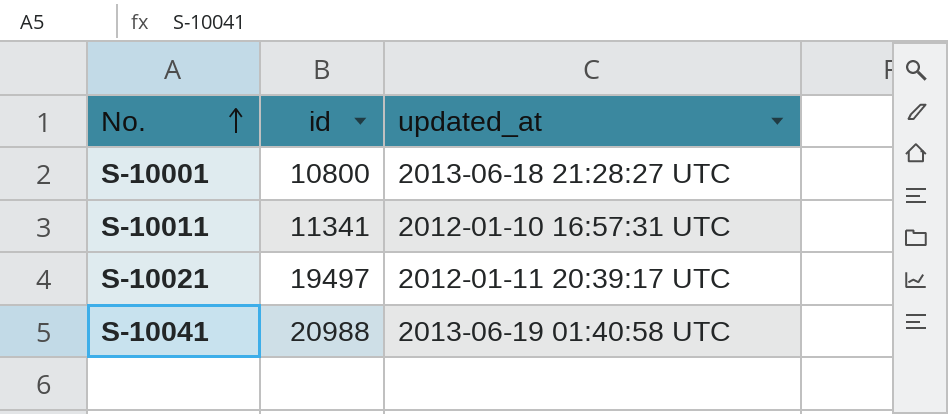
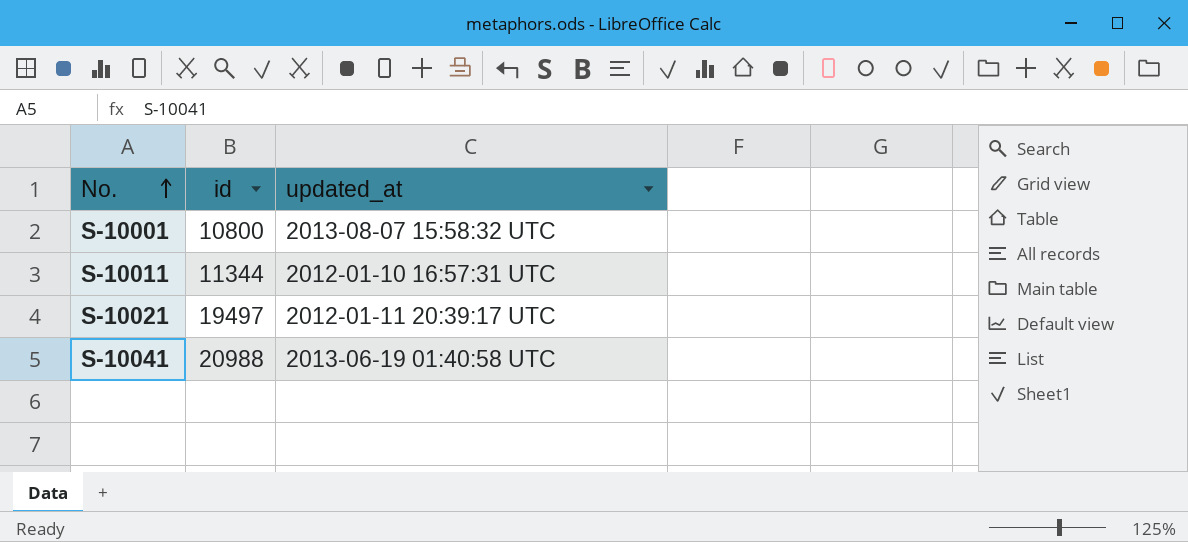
S-10001 | updated_at: 2013-06-18 21:28:27 UTC -> 2013-08-07 15:58:32 UTC
S-10011 | id: 11341 -> 11344

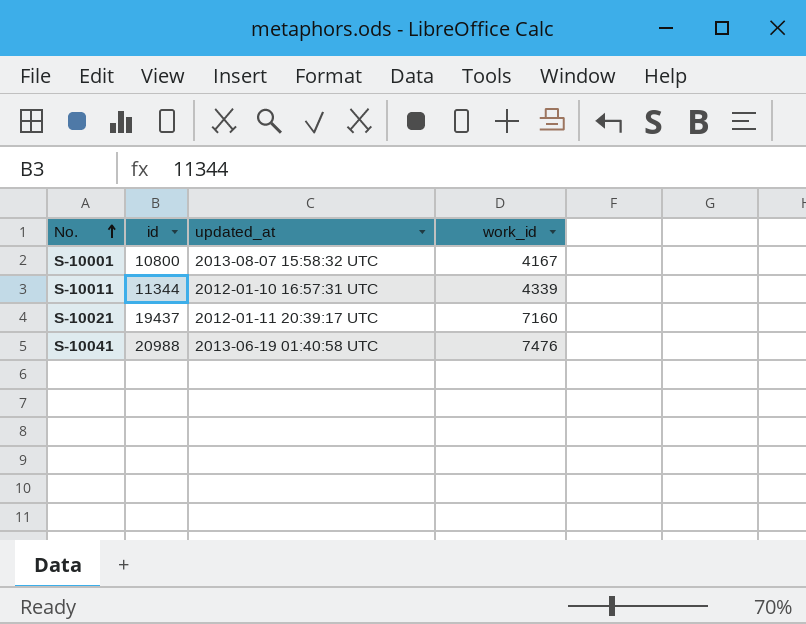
column work_id | position: none -> 4
S-10021 | id: 19497 -> 19437

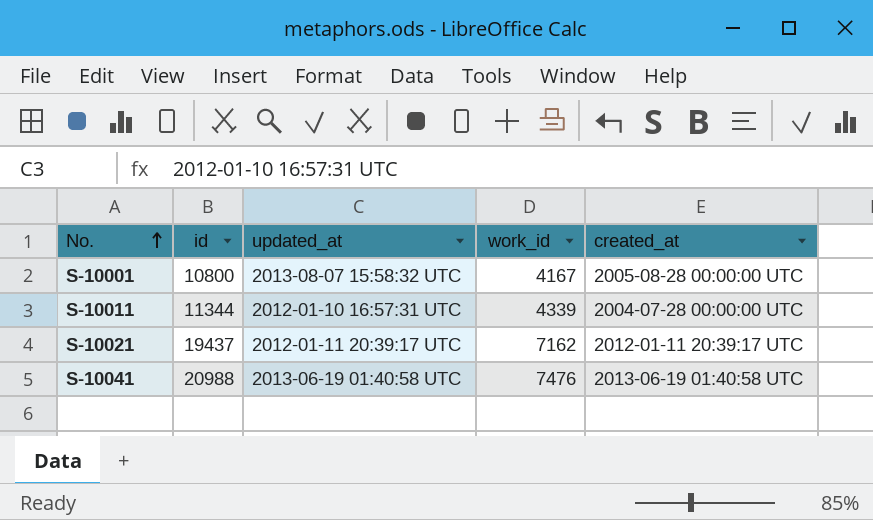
column created_at | position: none -> 5
S-10021 | work_id: 7160 -> 7162

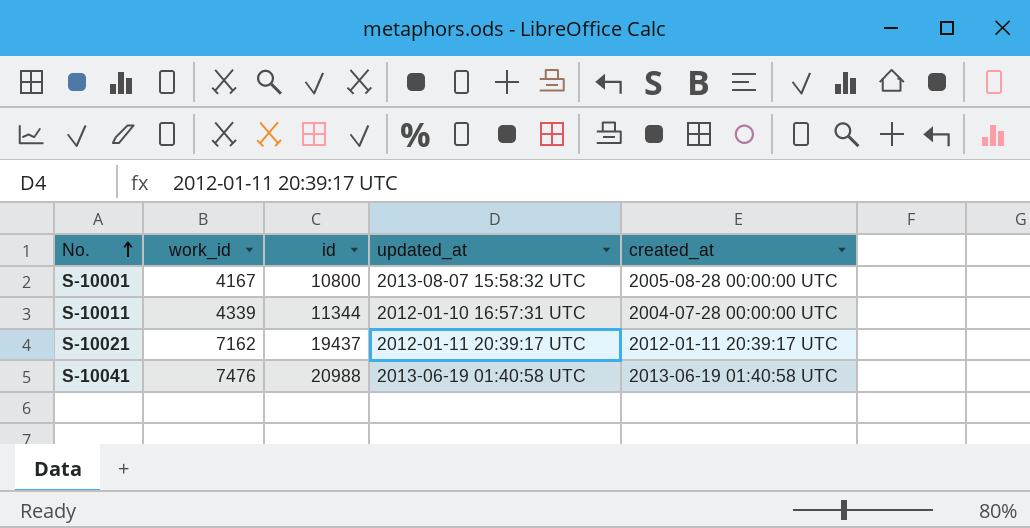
column work_id | position: 4 -> 2

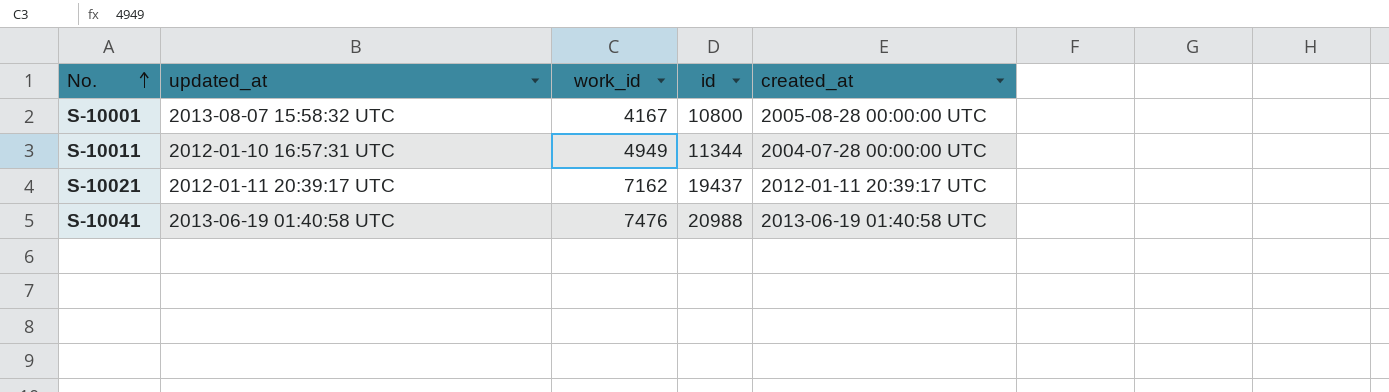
column updated_at | position: 4 -> 2
S-10011 | work_id: 4339 -> 4949

